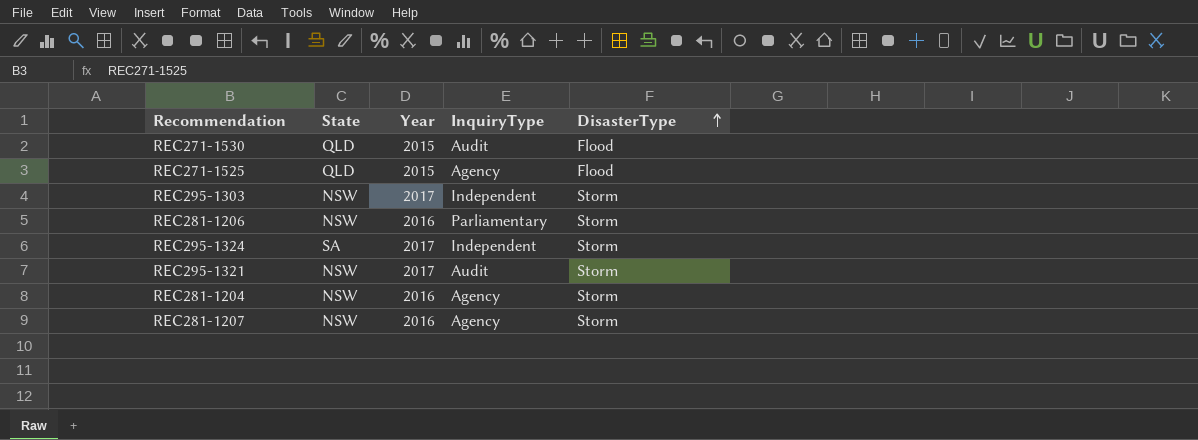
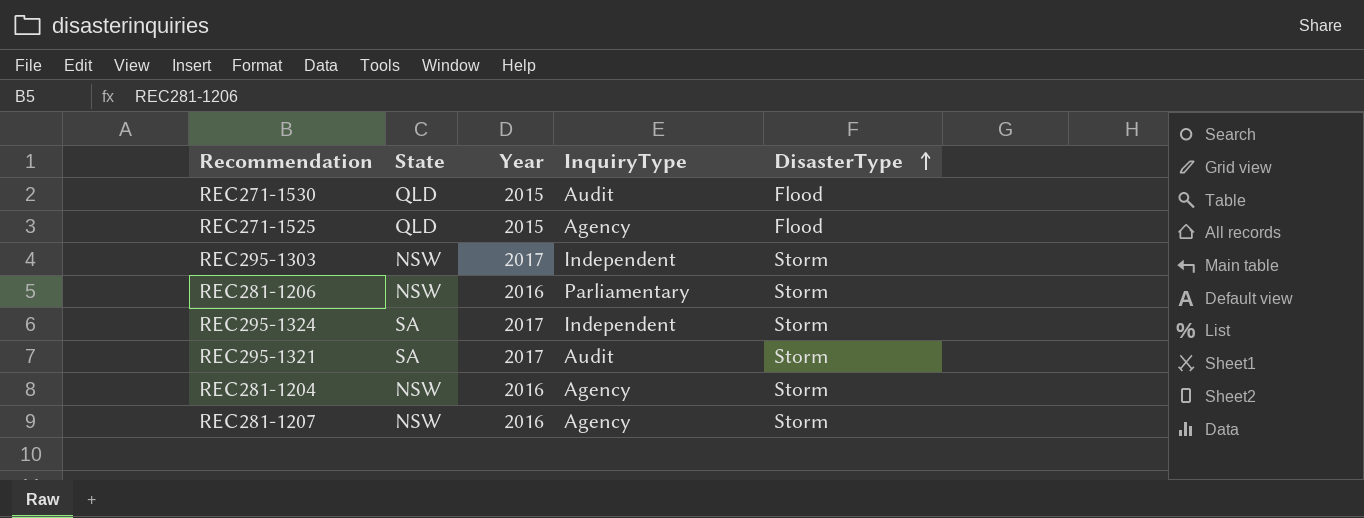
REC295-1321 | State: NSW -> SA

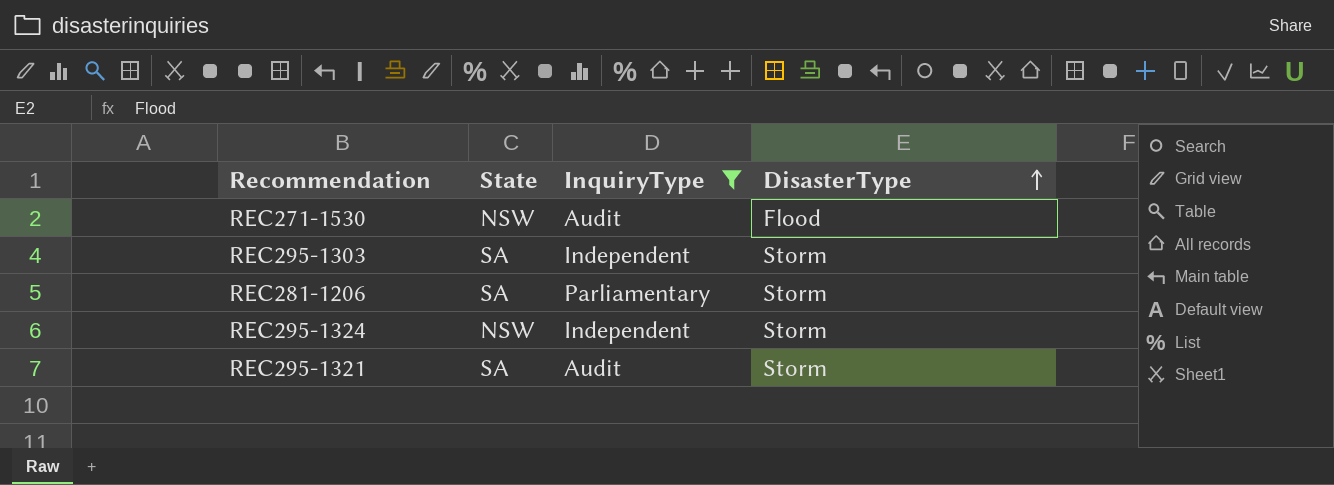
filter: none -> InquiryType != Agency
column Year | position: 3 -> none
REC271-1530 | State: QLD -> NSW
REC295-1303 | State: NSW -> SA
REC281-1206 | State: NSW -> SA
REC295-1324 | State: SA -> NSW

